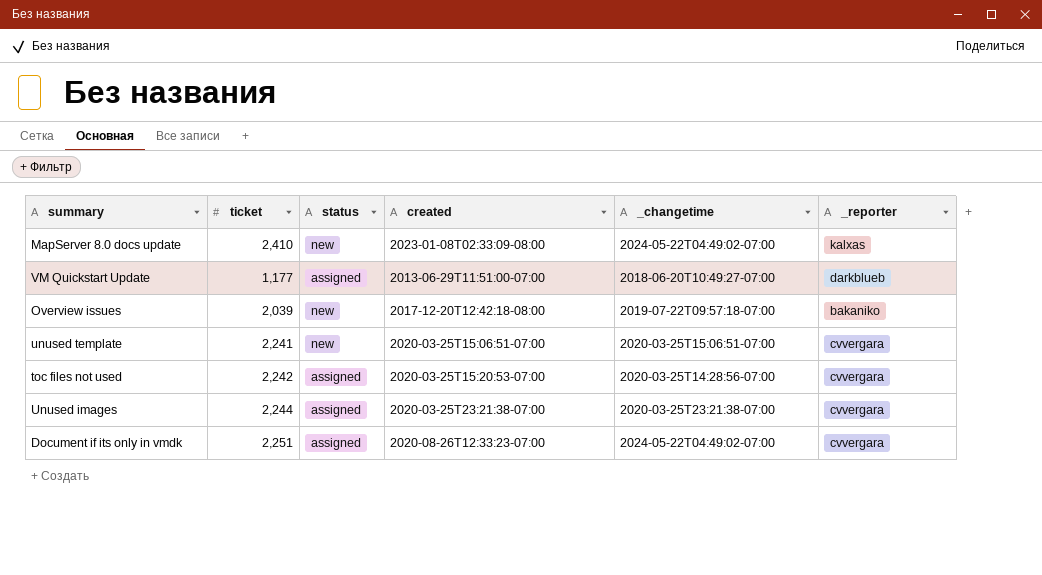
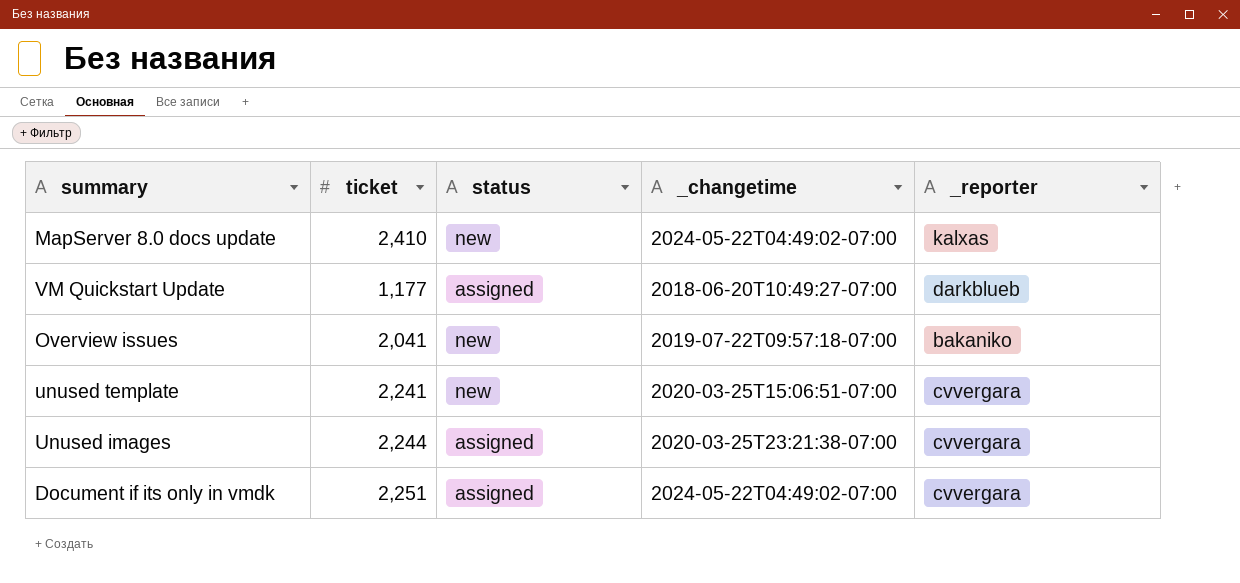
column created | position: 4 -> none
row toc files not used: 2,242 | assigned | 2020-03-25T15:20:53-07:00 | 2020-03-25T14:28:56-07:00 | cvvergara -> none
Overview issues | ticket: 2,039 -> 2,041

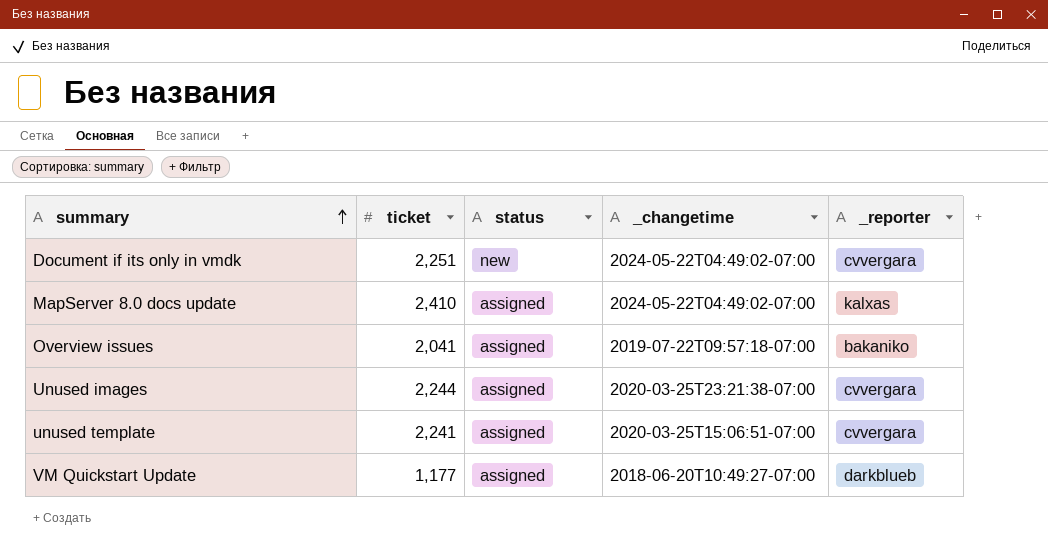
row order: none -> summary ascending
Document if its only in vmdk | status: assigned -> new
MapServer 8.0 docs update | status: new -> assigned
Overview issues | status: new -> assigned
unused template | status: new -> assigned

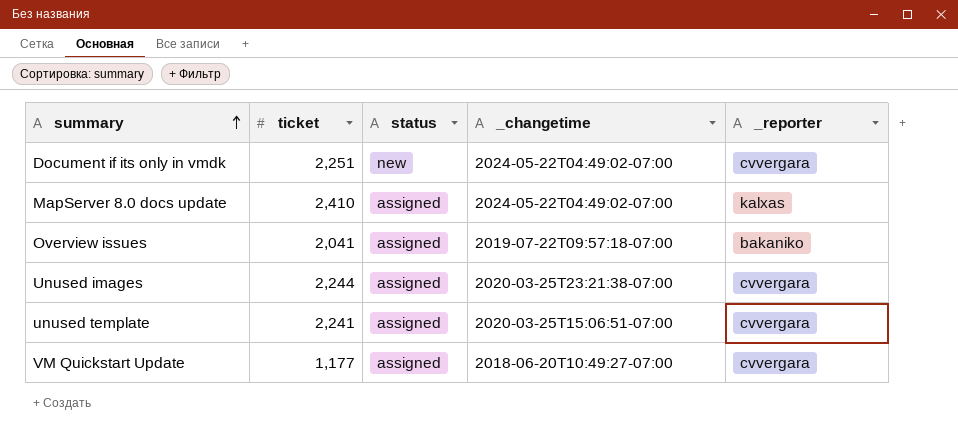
VM Quickstart Update | _reporter: darkblueb -> cvvergara

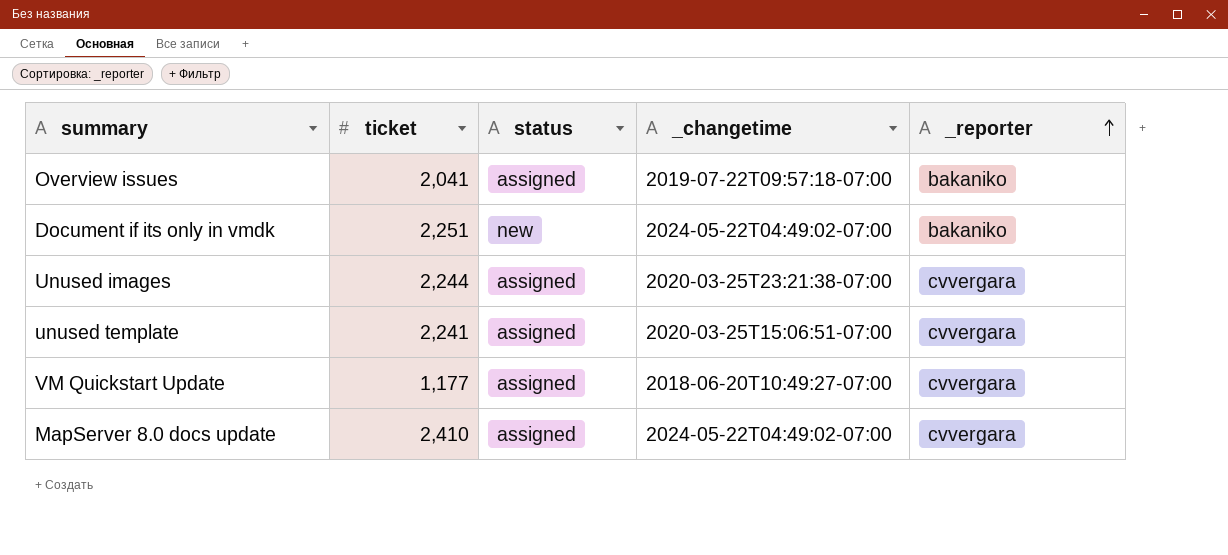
row order: summary ascending -> _reporter ascending
Document if its only in vmdk | _reporter: cvvergara -> bakaniko
MapServer 8.0 docs update | _reporter: kalxas -> cvvergara

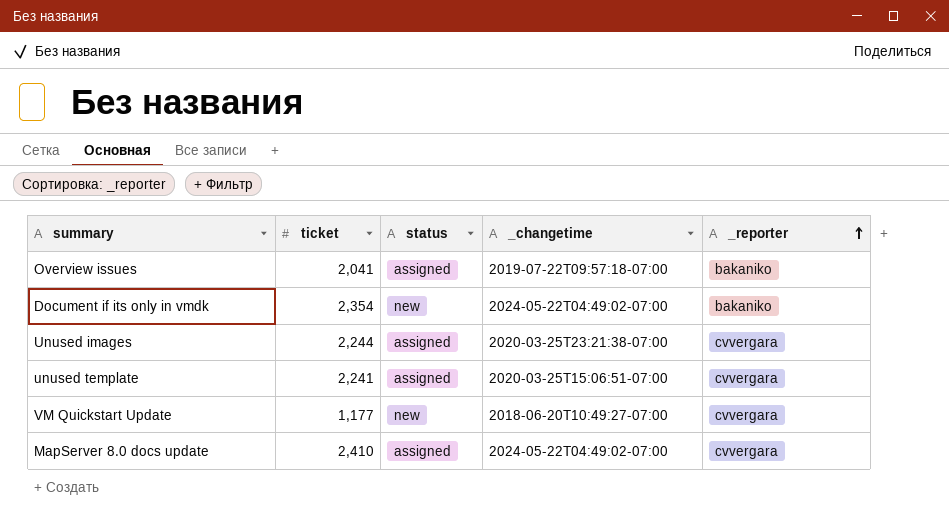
Document if its only in vmdk | ticket: 2,251 -> 2,354
VM Quickstart Update | status: assigned -> new

